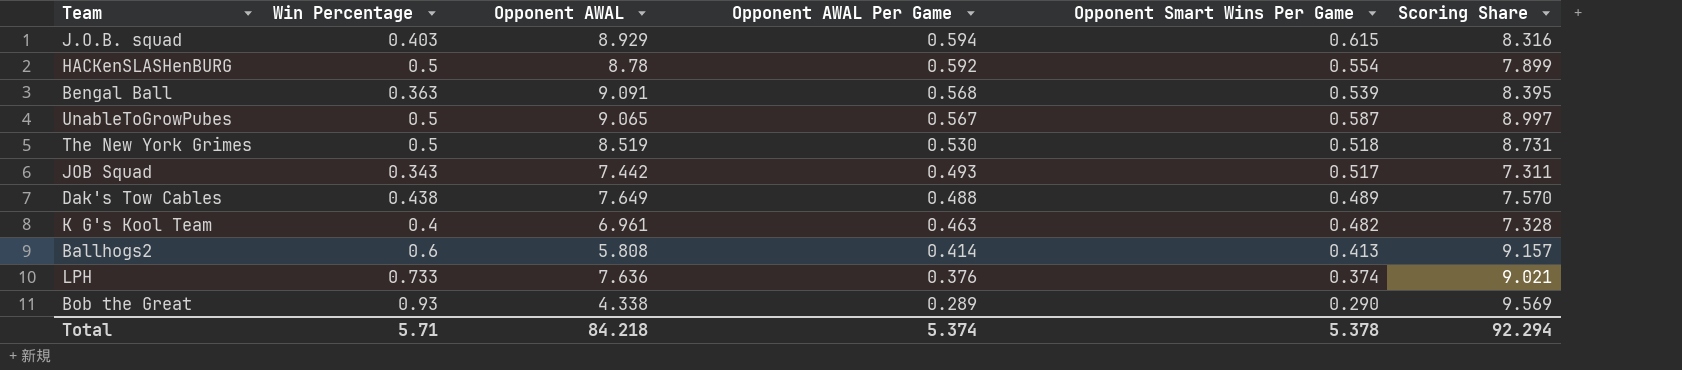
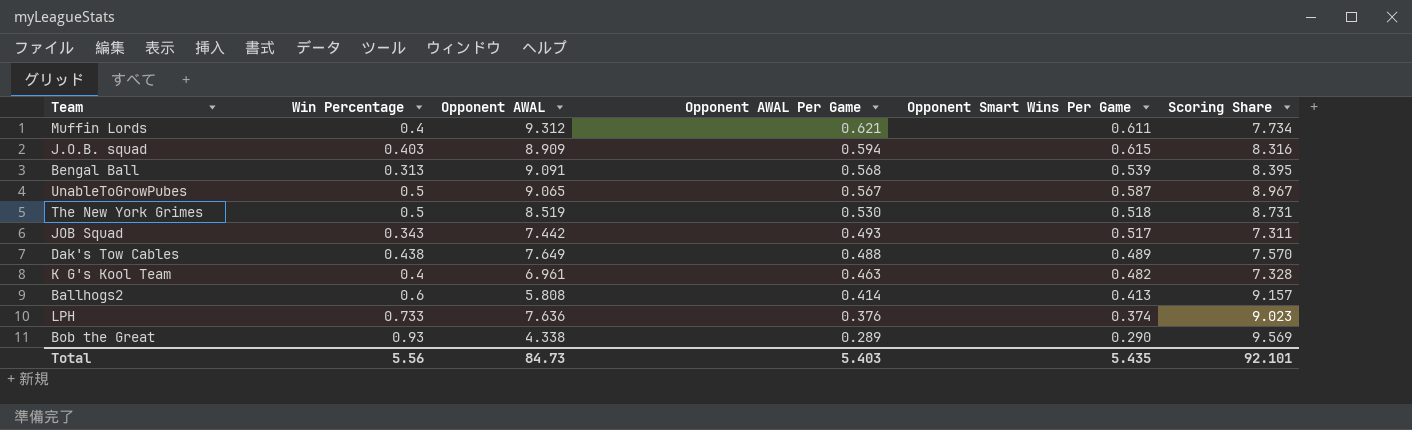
row HACKenSLASHenBURG: 0.5 | 8.78 | 0.592 | 0.554 | 7.899 -> none
row Muffin Lords: none -> 0.4 | 9.312 | 0.621 | 0.611 | 7.734
J.O.B. squad | Opponent AWAL: 8.929 -> 8.909
Bengal Ball | Win Percentage: 0.363 -> 0.313
UnableToGrowPubes | Scoring Share: 8.997 -> 8.967
LPH | Scoring Share: 9.021 -> 9.023
Total | Win Percentage: 5.71 -> 5.56
Total | Opponent AWAL: 84.218 -> 84.73
Total | Opponent AWAL Per Game: 5.374 -> 5.403
Total | Opponent Smart Wins Per Game: 5.378 -> 5.435
Total | Scoring Share: 92.294 -> 92.101

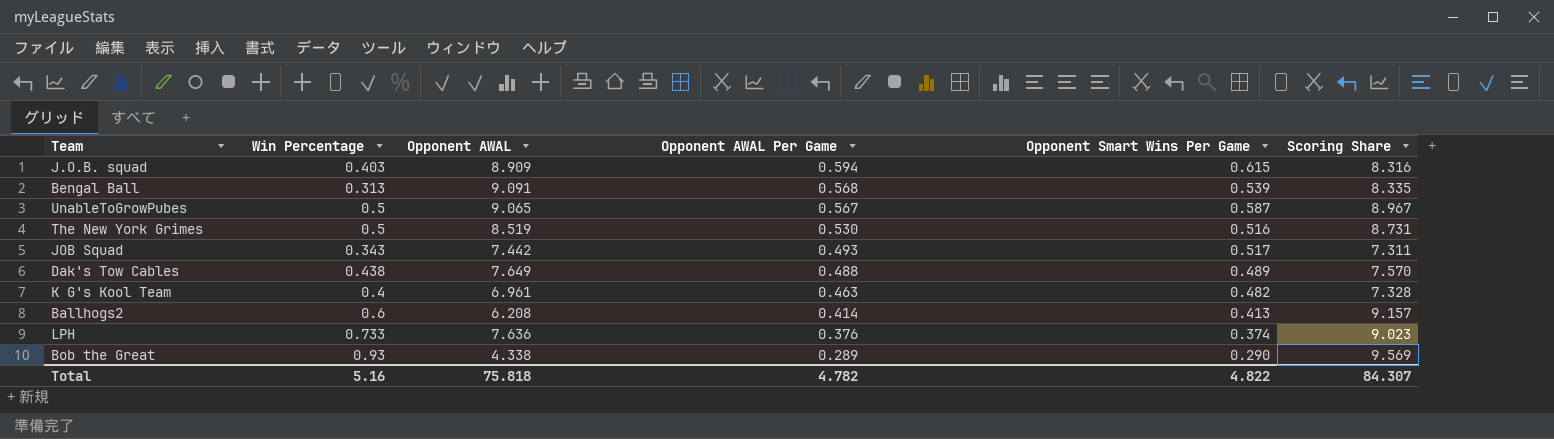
row Muffin Lords: 0.4 | 9.312 | 0.621 | 0.611 | 7.734 -> none
Bengal Ball | Scoring Share: 8.395 -> 8.335
The New York Grimes | Opponent Smart Wins Per Game: 0.518 -> 0.516
Ballhogs2 | Opponent AWAL: 5.808 -> 6.208
Total | Win Percentage: 5.56 -> 5.16
Total | Opponent AWAL: 84.73 -> 75.818
Total | Opponent AWAL Per Game: 5.403 -> 4.782
Total | Opponent Smart Wins Per Game: 5.435 -> 4.822
Total | Scoring Share: 92.101 -> 84.307

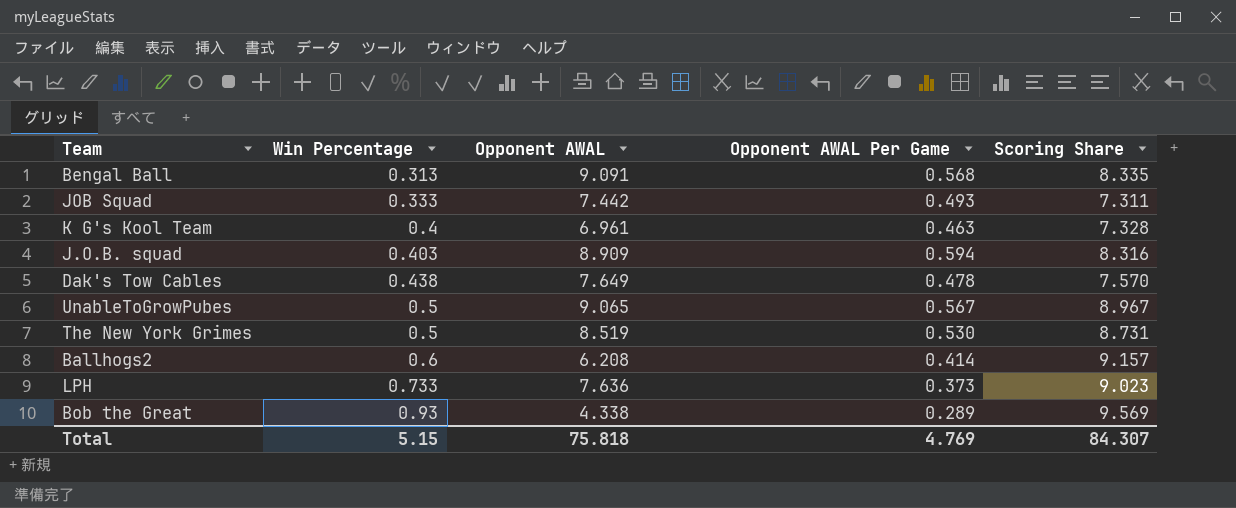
row order: Opponent AWAL Per Game descending -> Win Percentage ascending
column Opponent Smart Wins Per Game | position: 5 -> none
JOB Squad | Win Percentage: 0.343 -> 0.333
Dak's Tow Cables | Opponent AWAL Per Game: 0.488 -> 0.478
LPH | Opponent AWAL Per Game: 0.376 -> 0.373
Total | Win Percentage: 5.16 -> 5.15
Total | Opponent AWAL Per Game: 4.782 -> 4.769

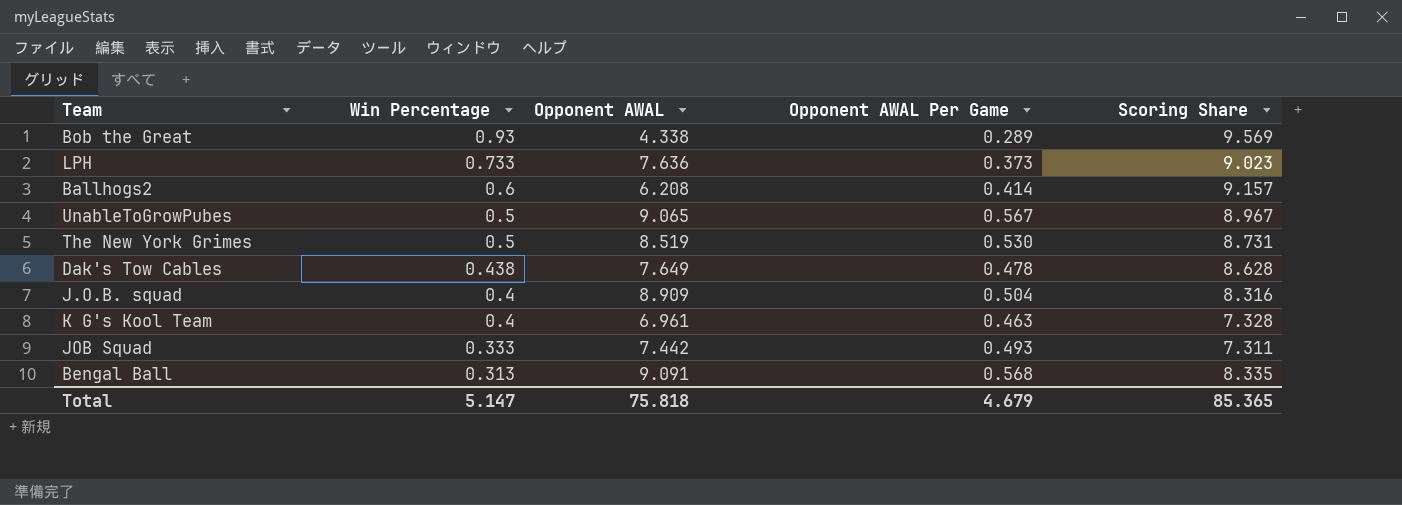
row order: Win Percentage ascending -> Win Percentage descending
Dak's Tow Cables | Scoring Share: 7.570 -> 8.628
J.O.B. squad | Win Percentage: 0.403 -> 0.4
J.O.B. squad | Opponent AWAL Per Game: 0.594 -> 0.504
Total | Win Percentage: 5.15 -> 5.147
Total | Opponent AWAL Per Game: 4.769 -> 4.679
Total | Scoring Share: 84.307 -> 85.365

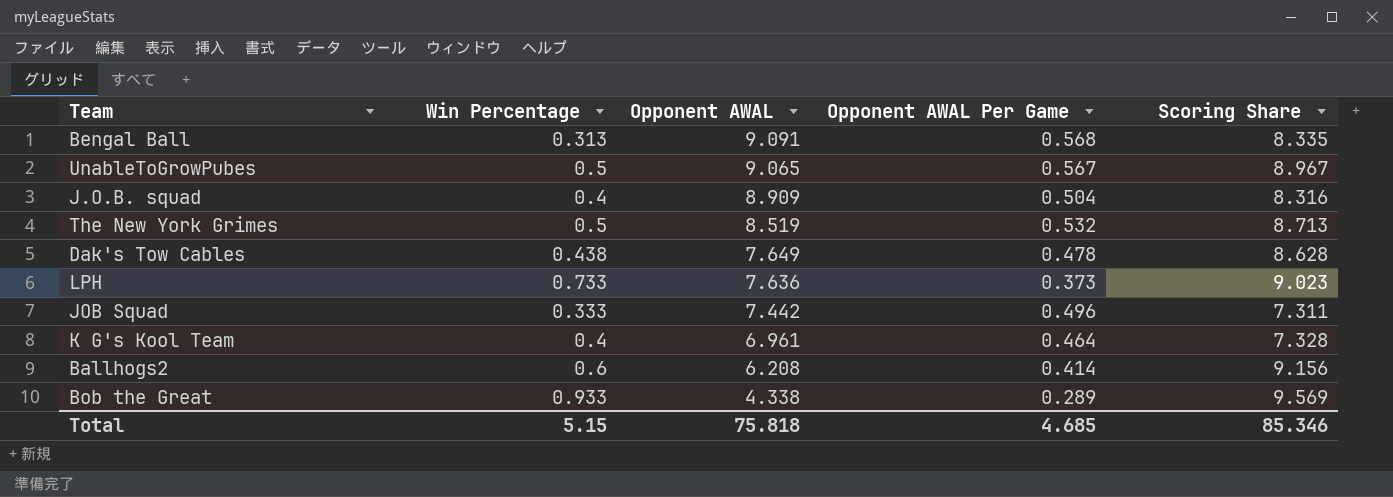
row order: Win Percentage descending -> Opponent AWAL descending
The New York Grimes | Opponent AWAL Per Game: 0.530 -> 0.532
The New York Grimes | Scoring Share: 8.731 -> 8.713
JOB Squad | Opponent AWAL Per Game: 0.493 -> 0.496
K G's Kool Team | Opponent AWAL Per Game: 0.463 -> 0.464
Ballhogs2 | Scoring Share: 9.157 -> 9.156
Bob the Great | Win Percentage: 0.93 -> 0.933
Total | Win Percentage: 5.147 -> 5.15
Total | Opponent AWAL Per Game: 4.679 -> 4.685
Total | Scoring Share: 85.365 -> 85.346

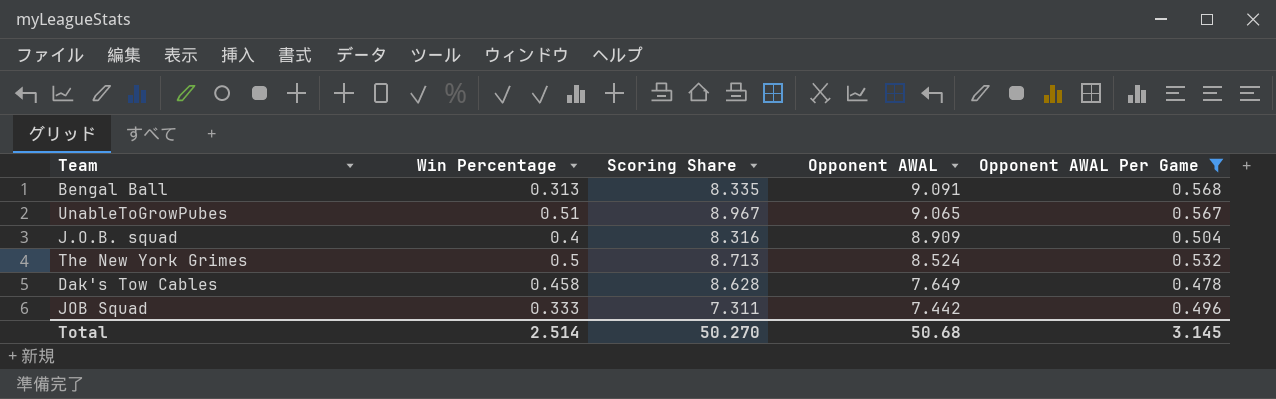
filter: none -> Opponent AWAL Per Game >= 0.478
column Scoring Share | position: 5 -> 3
UnableToGrowPubes | Win Percentage: 0.5 -> 0.51
The New York Grimes | Opponent AWAL: 8.519 -> 8.524
Dak's Tow Cables | Win Percentage: 0.438 -> 0.458
Total | Win Percentage: 5.15 -> 2.514
Total | Scoring Share: 85.346 -> 50.270
Total | Opponent AWAL: 75.818 -> 50.68
Total | Opponent AWAL Per Game: 4.685 -> 3.145

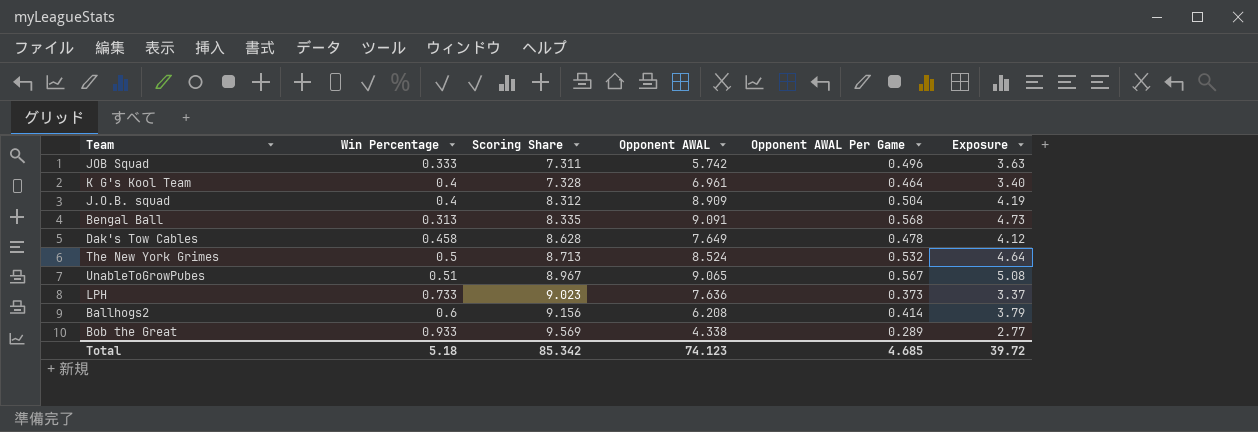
filter: Opponent AWAL Per Game >= 0.478 -> none
row order: Opponent AWAL descending -> Scoring Share ascending
column Exposure | formula: none -> [Scoring Share] * [Opponent AWAL Per Game]
JOB Squad | Opponent AWAL: 7.442 -> 5.742
J.O.B. squad | Scoring Share: 8.316 -> 8.312
Total | Win Percentage: 2.514 -> 5.18
Total | Scoring Share: 50.270 -> 85.342
Total | Opponent AWAL: 50.68 -> 74.123
Total | Opponent AWAL Per Game: 3.145 -> 4.685

